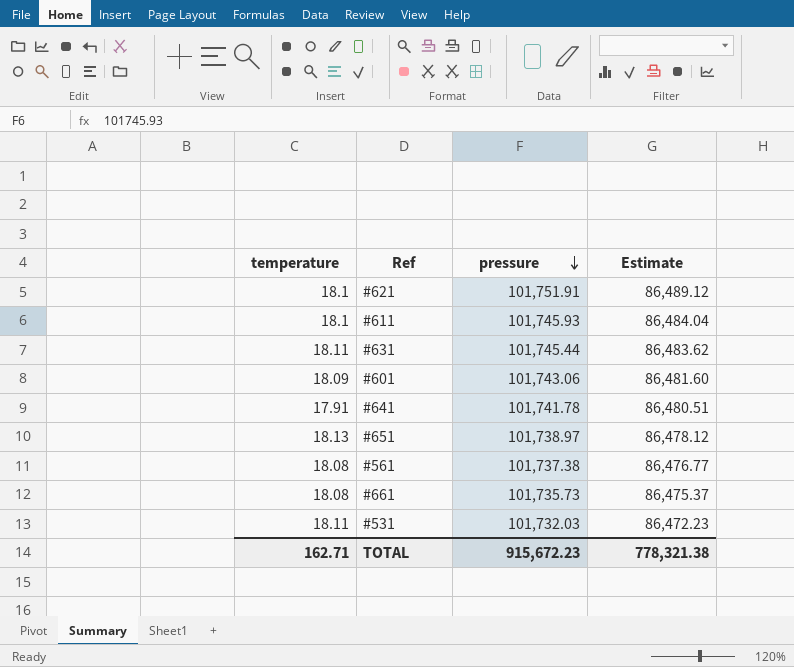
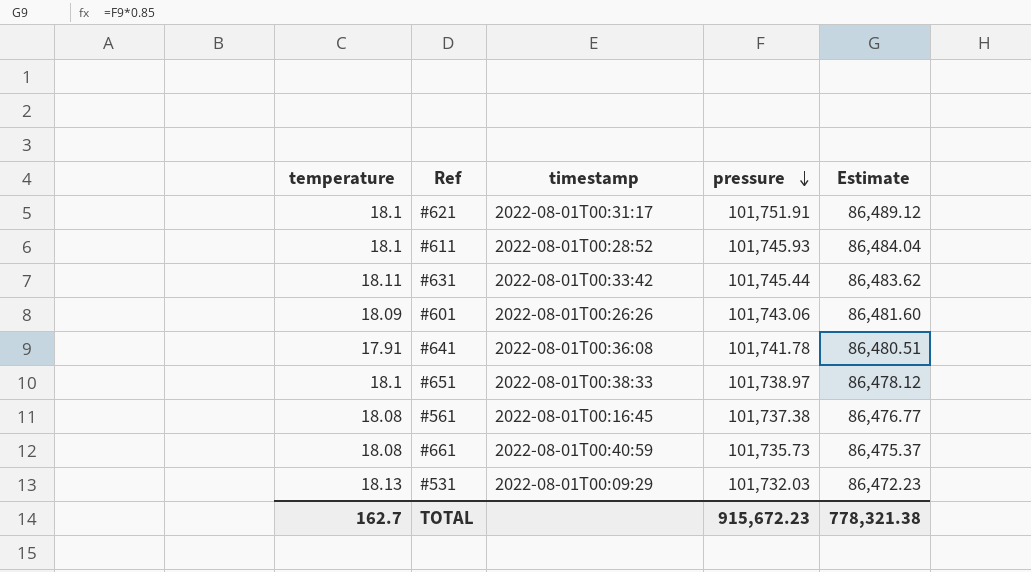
column timestamp | position: none -> 3
#651 | temperature: 18.13 -> 18.1
#531 | temperature: 18.11 -> 18.13
TOTAL | temperature: 162.71 -> 162.7

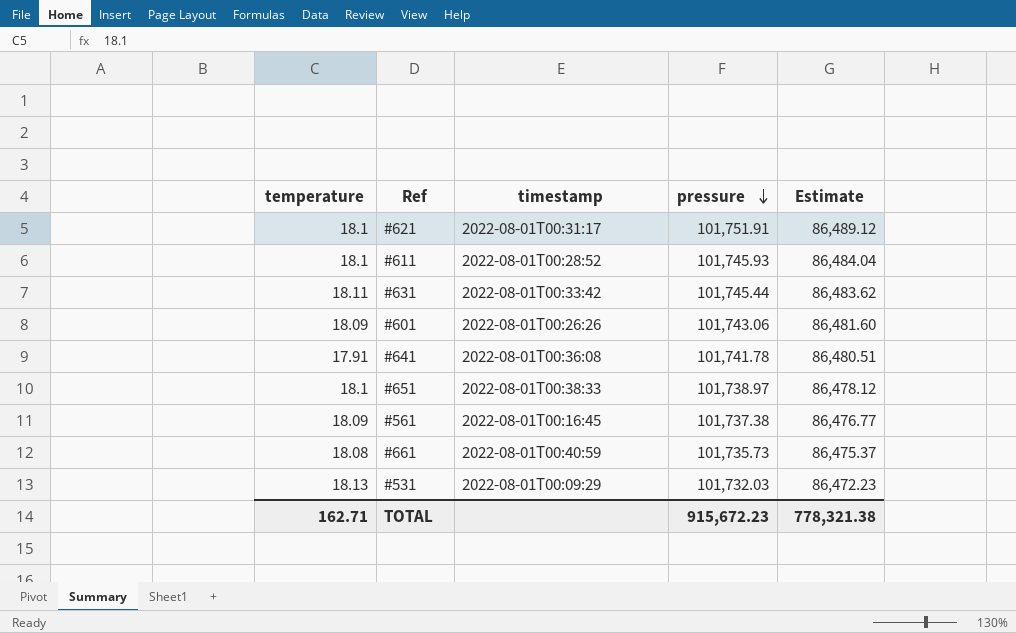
#561 | temperature: 18.08 -> 18.09
TOTAL | temperature: 162.7 -> 162.71

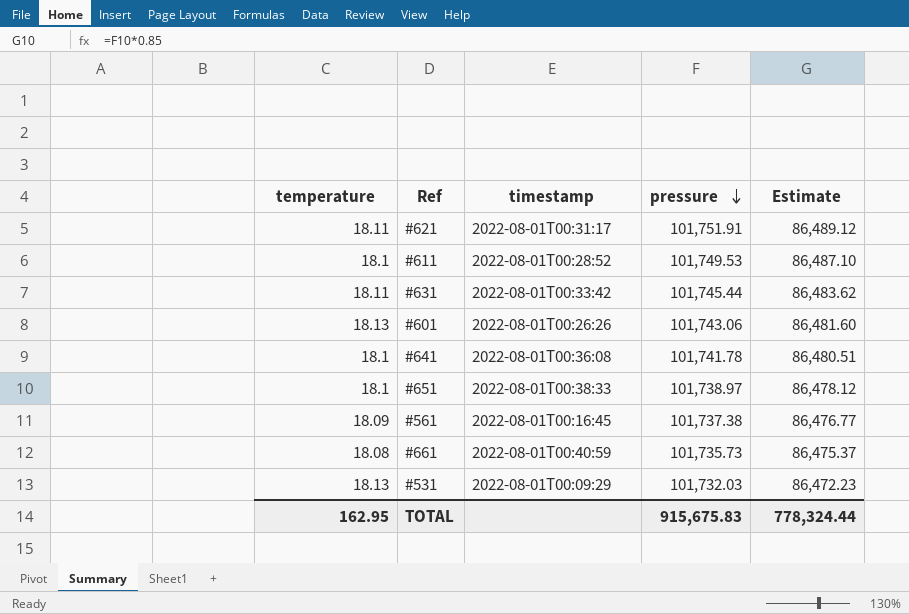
#621 | temperature: 18.1 -> 18.11
#611 | pressure: 101,745.93 -> 101,749.53
#611 | Estimate: 86,484.04 -> 86,487.10
#601 | temperature: 18.09 -> 18.13
#641 | temperature: 17.91 -> 18.1
TOTAL | temperature: 162.71 -> 162.95
TOTAL | pressure: 915,672.23 -> 915,675.83
TOTAL | Estimate: 778,321.38 -> 778,324.44

